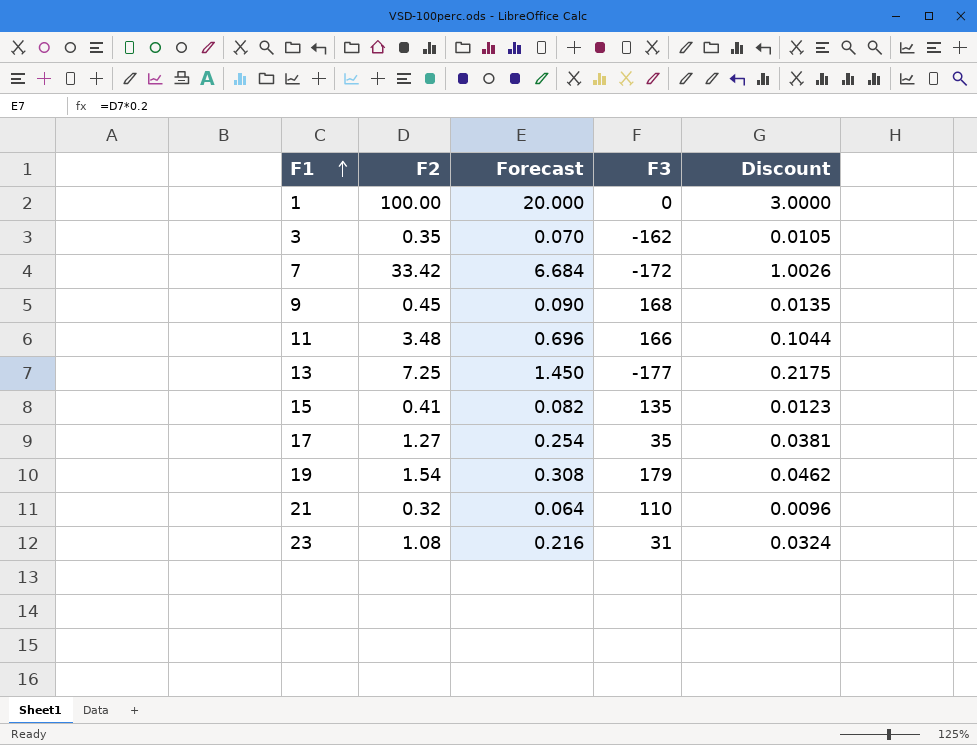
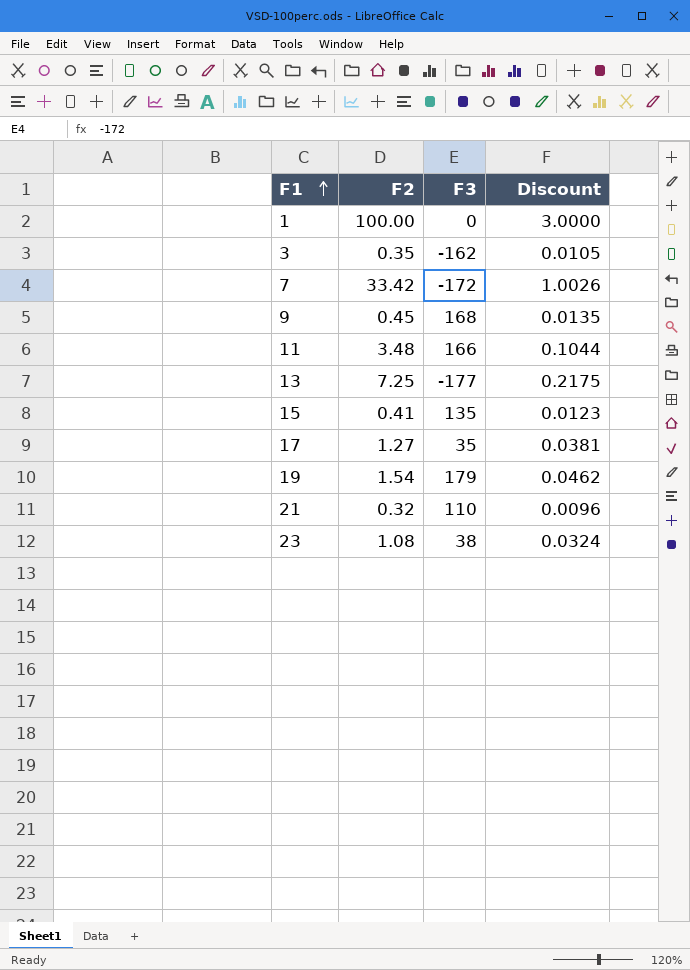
column Forecast | formula: [F2] * 0.2 -> none
23 | F3: 31 -> 38

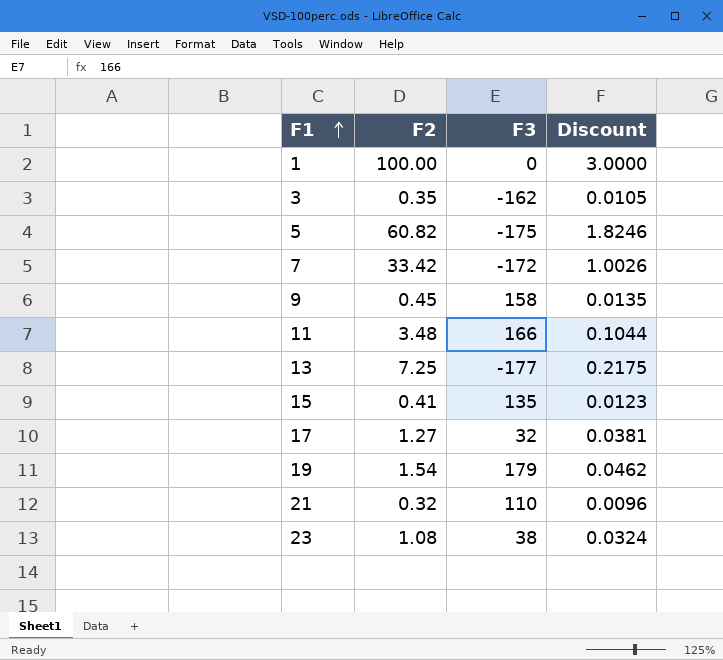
row 5: none -> 60.82 | -175 | 1.8246
9 | F3: 168 -> 158
17 | F3: 35 -> 32

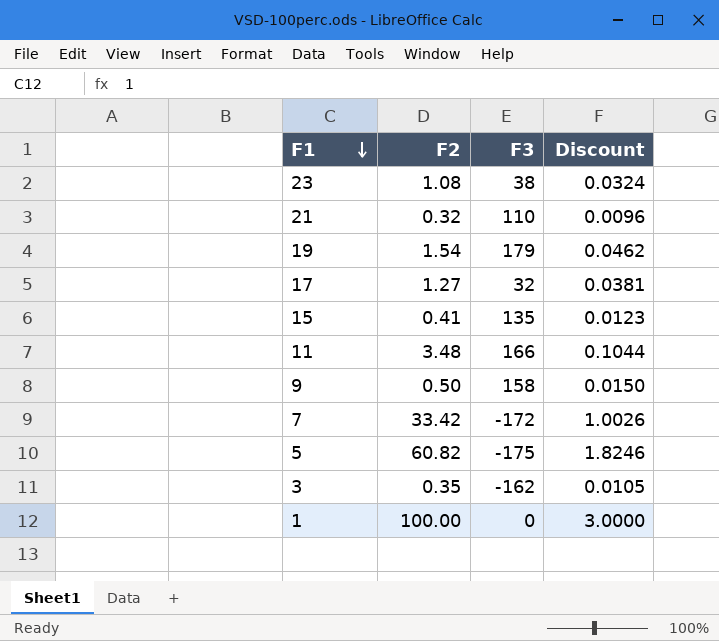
row order: F1 ascending -> F1 descending
row 13: 7.25 | -177 | 0.2175 -> none
9 | F2: 0.45 -> 0.50
9 | Discount: 0.0135 -> 0.0150

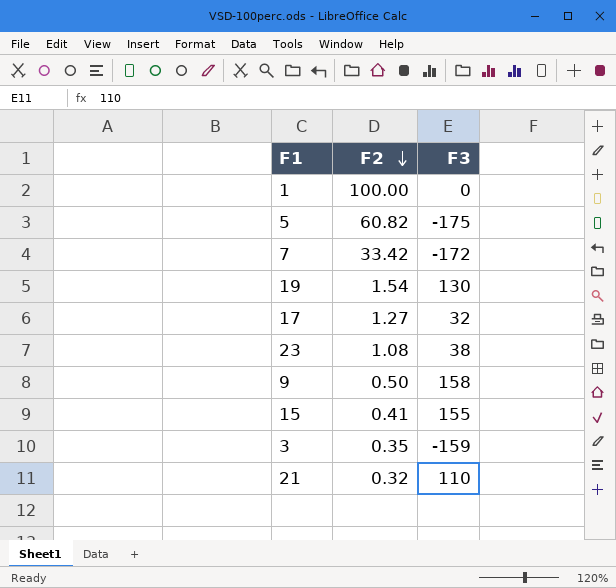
row order: F1 descending -> F2 descending
column Discount | formula: [F2] * 0.03 -> none
row 11: 3.48 | 166 | 0.1044 -> none
19 | F3: 179 -> 130
15 | F3: 135 -> 155
3 | F3: -162 -> -159

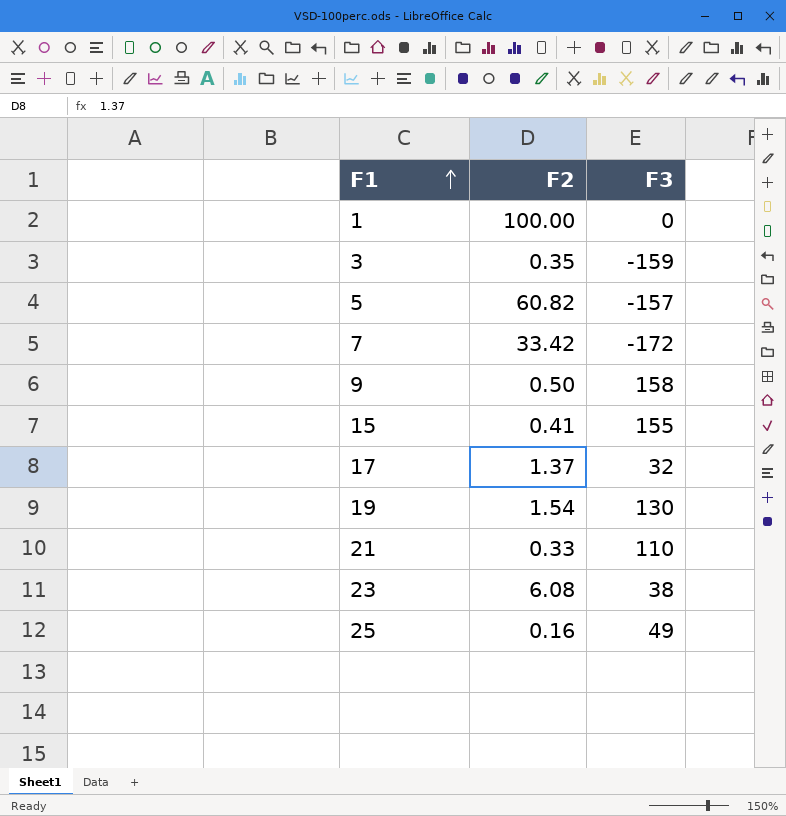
row order: F2 descending -> F1 ascending
5 | F3: -175 -> -157
17 | F2: 1.27 -> 1.37
21 | F2: 0.32 -> 0.33
23 | F2: 1.08 -> 6.08
row 25: none -> 0.16 | 49

